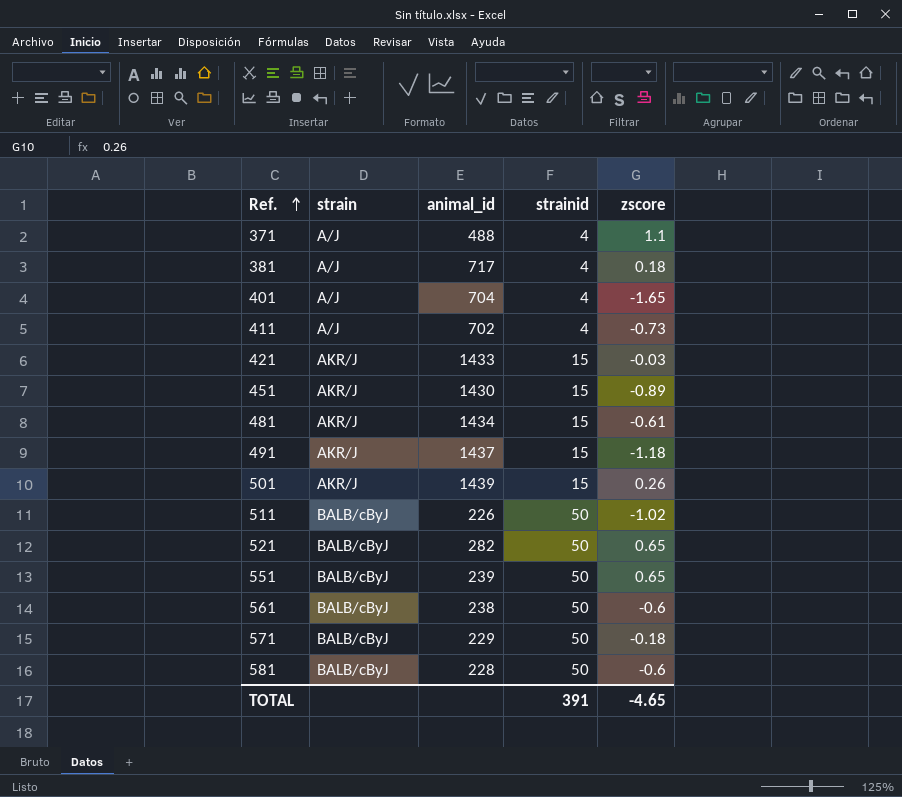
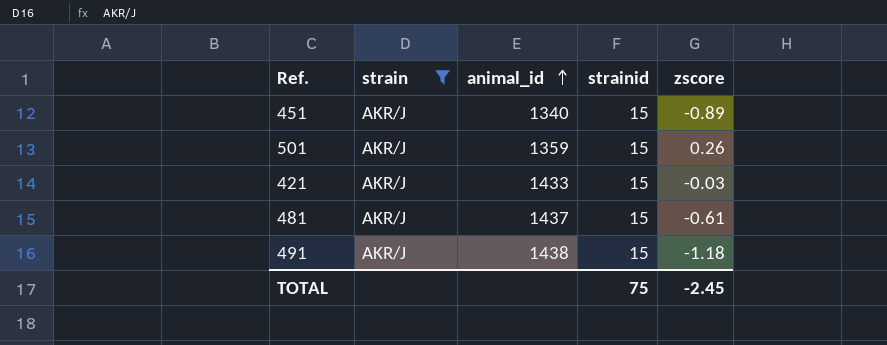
filter: none -> strain = AKR/J
row order: Ref. ascending -> animal_id ascending
451 | animal_id: 1430 -> 1340
501 | animal_id: 1439 -> 1359
481 | animal_id: 1434 -> 1437
491 | animal_id: 1437 -> 1438
TOTAL | strainid: 391 -> 75
TOTAL | zscore: -4.65 -> -2.45

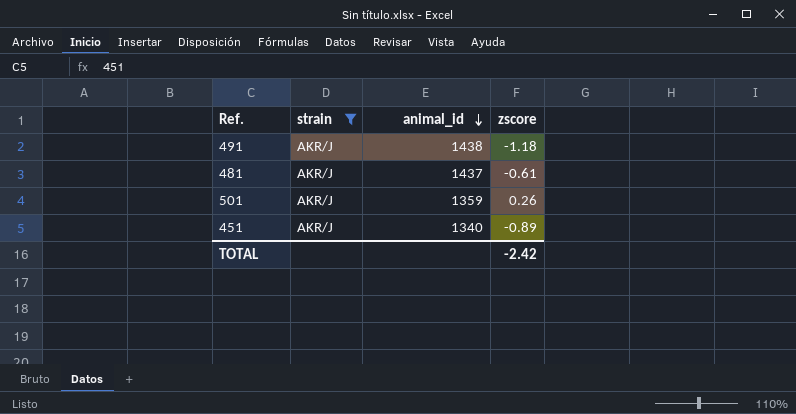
row order: animal_id ascending -> animal_id descending
column strainid | position: 4 -> none
row 421: AKR/J | 1433 | 15 | -0.03 -> none
TOTAL | zscore: -2.45 -> -2.42

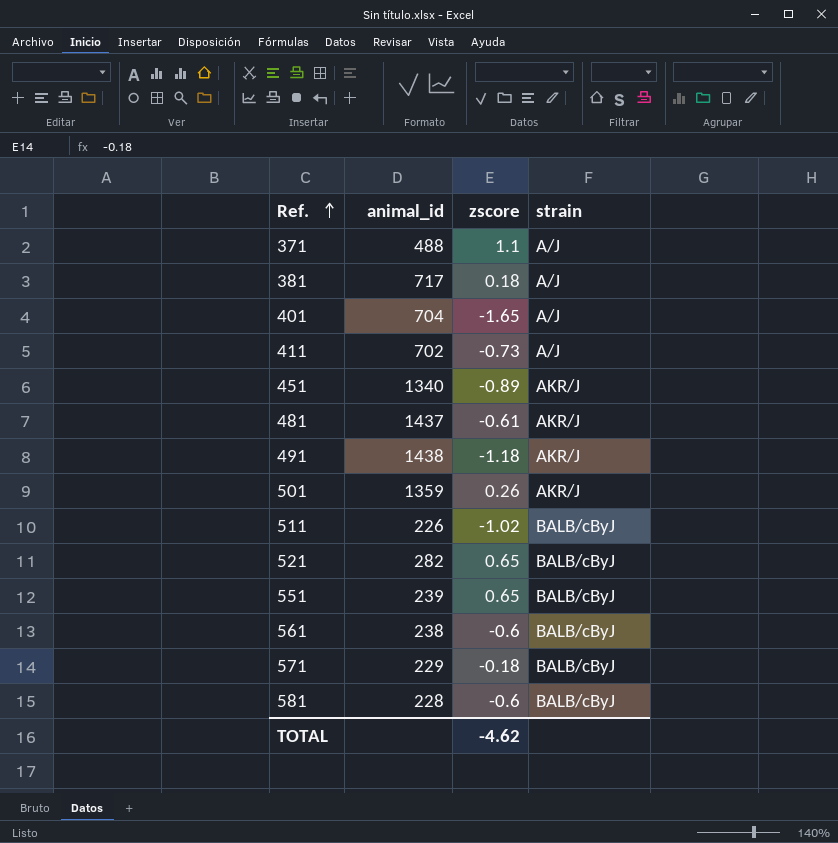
filter: strain = AKR/J -> none
row order: animal_id descending -> Ref. ascending
column strain | position: 2 -> 4
TOTAL | zscore: -2.42 -> -4.62

